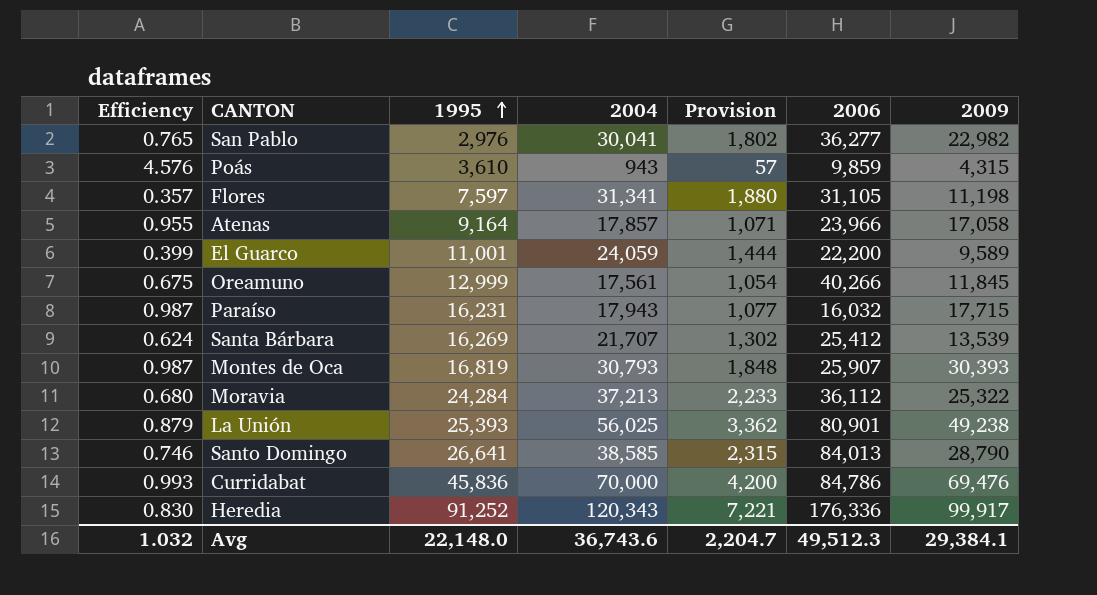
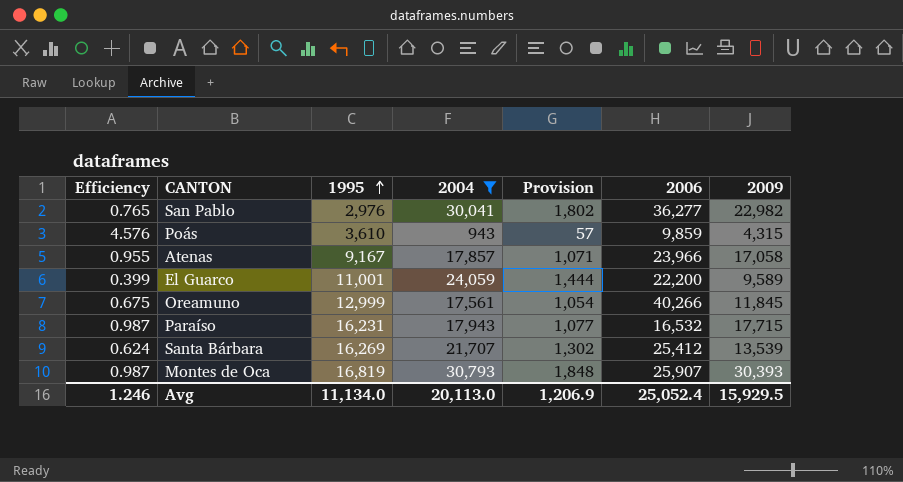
filter: none -> 2004 <= 30,793
Atenas | 1995: 9,164 -> 9,167
Paraíso | 2006: 16,032 -> 16,532
Avg | Efficiency: 1.032 -> 1.246
Avg | 1995: 22,148.0 -> 11,134.0
Avg | 2004: 36,743.6 -> 20,113.0
Avg | Provision: 2,204.7 -> 1,206.9
Avg | 2006: 49,512.3 -> 25,052.4
Avg | 2009: 29,384.1 -> 15,929.5

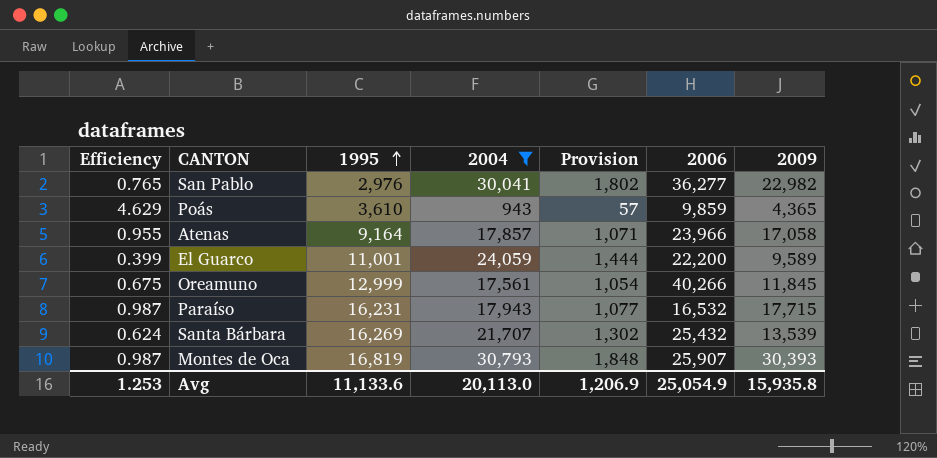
Poás | Efficiency: 4.576 -> 4.629
Poás | 2009: 4,315 -> 4,365
Atenas | 1995: 9,167 -> 9,164
Santa Bárbara | 2006: 25,412 -> 25,432
Avg | Efficiency: 1.246 -> 1.253
Avg | 1995: 11,134.0 -> 11,133.6
Avg | 2006: 25,052.4 -> 25,054.9
Avg | 2009: 15,929.5 -> 15,935.8

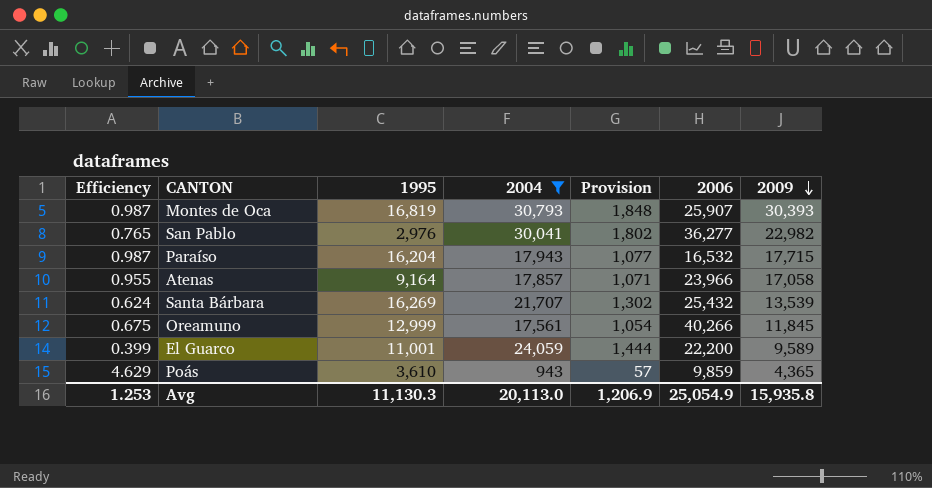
row order: 1995 ascending -> 2009 descending
Paraíso | 1995: 16,231 -> 16,204
Avg | 1995: 11,133.6 -> 11,130.3

